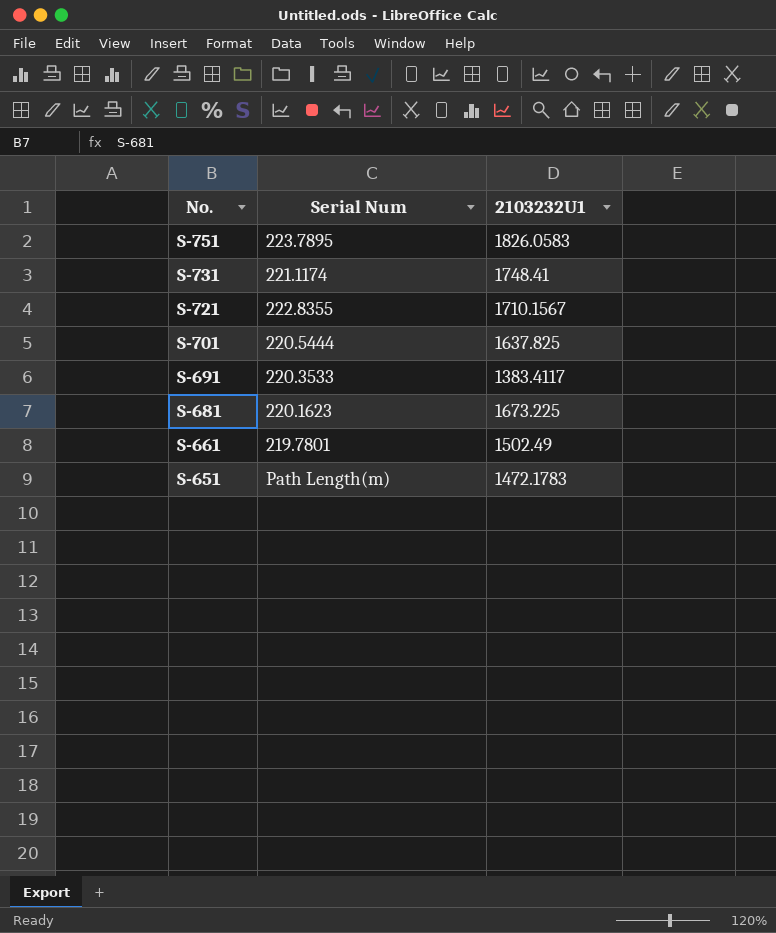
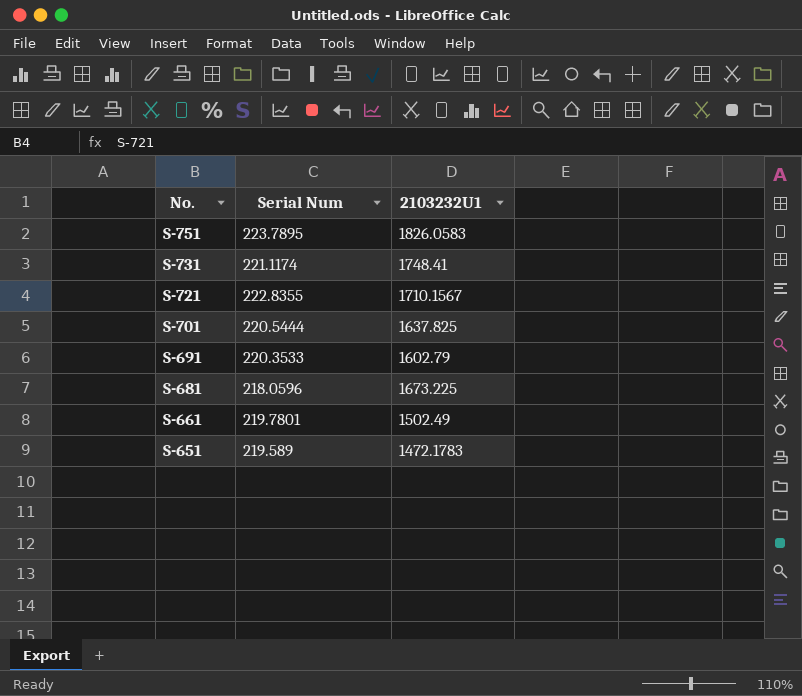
S-691 | 2103232U1: 1383.4117 -> 1602.79
S-681 | Serial Num: 220.1623 -> 218.0596
S-651 | Serial Num: Path Length(m) -> 219.589

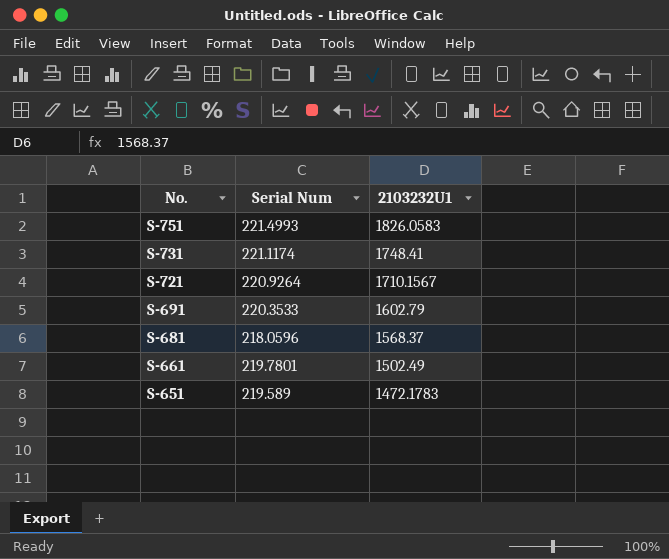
row S-701: 220.5444 | 1637.825 -> none
S-751 | Serial Num: 223.7895 -> 221.4993
S-721 | Serial Num: 222.8355 -> 220.9264
S-681 | 2103232U1: 1673.225 -> 1568.37

